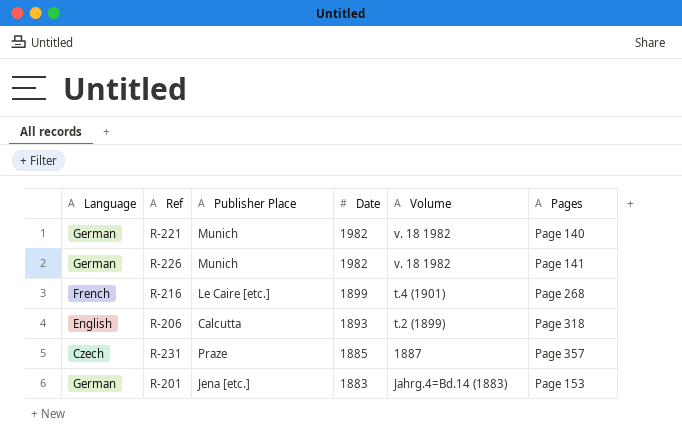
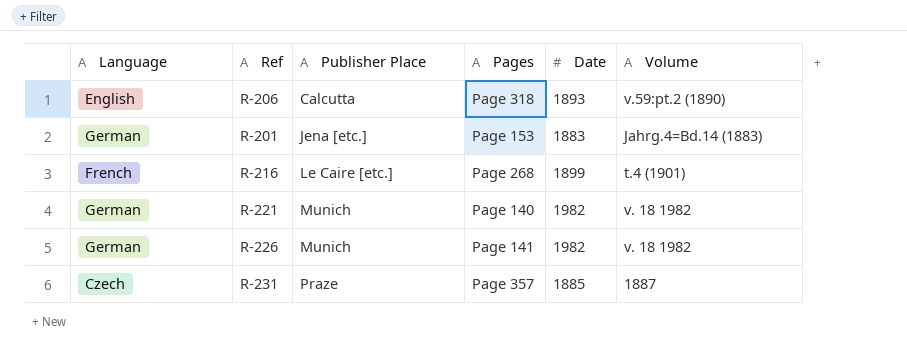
row order: Date descending -> Publisher Place ascending
column Pages | position: 6 -> 4
R-206 | Volume: t.2 (1899) -> v.59:pt.2 (1890)

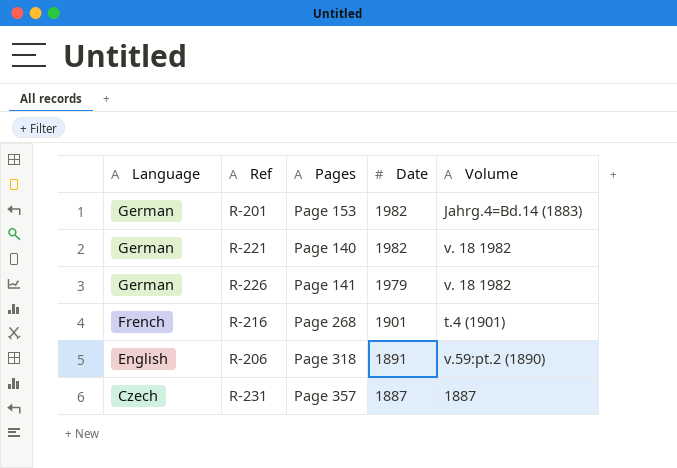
row order: Publisher Place ascending -> Language descending
column Publisher Place | position: 3 -> none
R-201 | Date: 1883 -> 1982
R-226 | Date: 1982 -> 1979
R-216 | Date: 1899 -> 1901
R-206 | Date: 1893 -> 1891
R-231 | Date: 1885 -> 1887

